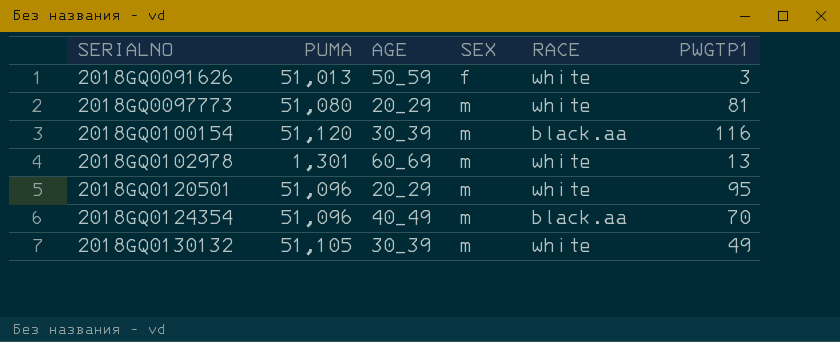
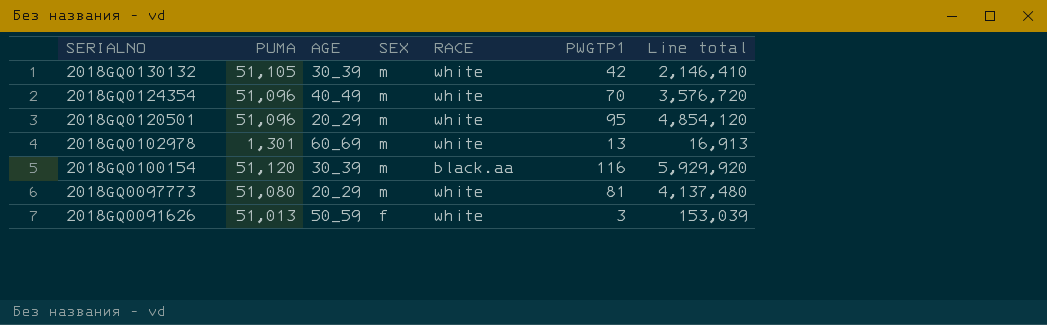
row order: SERIALNO ascending -> SERIALNO descending
column Line total | formula: none -> [PUMA] * [PWGTP1]
2018GQ0130132 | PWGTP1: 49 -> 42
2018GQ0124354 | RACE: black.aa -> white

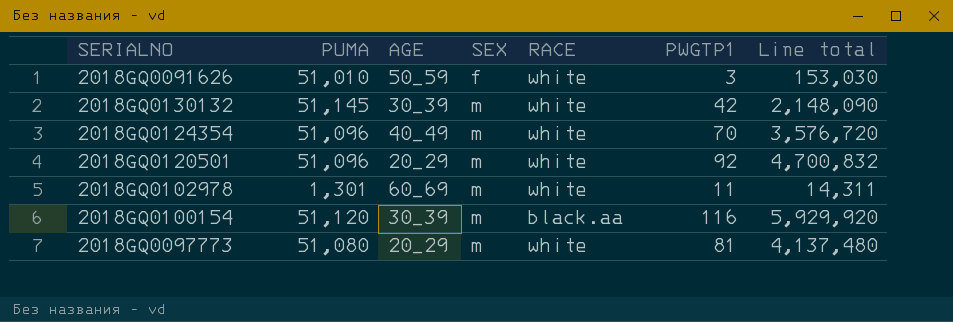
row order: SERIALNO descending -> SEX ascending
2018GQ0091626 | PUMA: 51,013 -> 51,010
2018GQ0091626 | Line total: 153,039 -> 153,030
2018GQ0130132 | PUMA: 51,105 -> 51,145
2018GQ0130132 | Line total: 2,146,410 -> 2,148,090
2018GQ0120501 | PWGTP1: 95 -> 92
2018GQ0120501 | Line total: 4,854,120 -> 4,700,832
2018GQ0102978 | PWGTP1: 13 -> 11
2018GQ0102978 | Line total: 16,913 -> 14,311

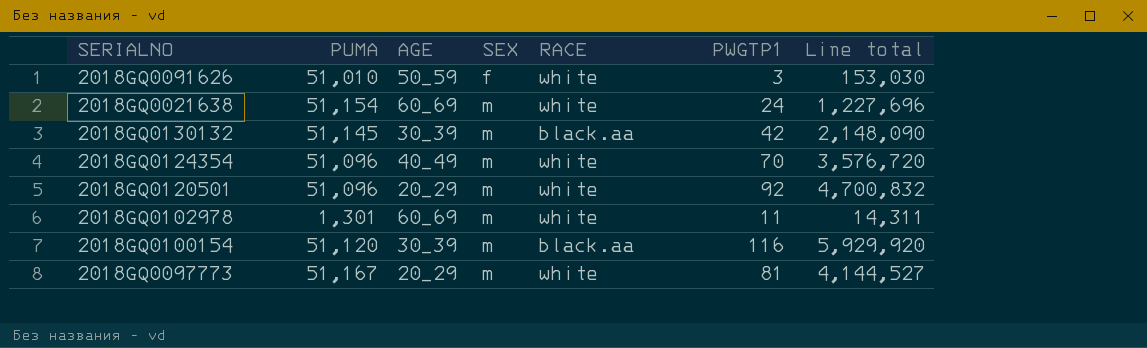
row 2018GQ0021638: none -> 51,154 | 60_69 | m | white | 24 | 1,227,696
2018GQ0130132 | RACE: white -> black.aa
2018GQ0097773 | PUMA: 51,080 -> 51,167
2018GQ0097773 | Line total: 4,137,480 -> 4,144,527

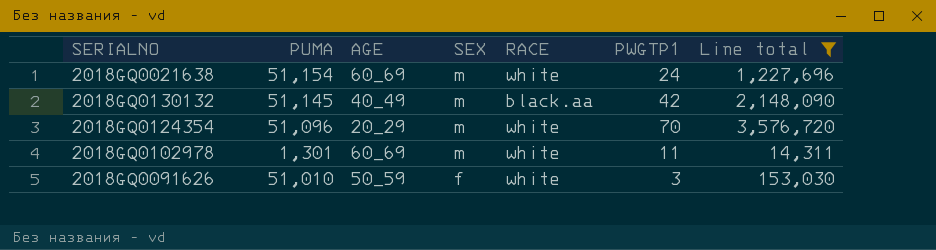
filter: none -> Line total <= 3,576,720
row order: SEX ascending -> SEX descending
2018GQ0130132 | AGE: 30_39 -> 40_49
2018GQ0124354 | AGE: 40_49 -> 20_29

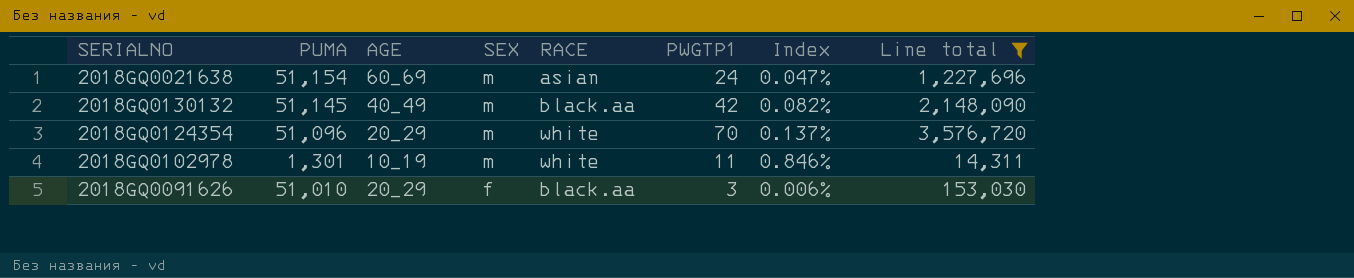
column Index | formula: none -> [PWGTP1] / [PUMA]
2018GQ0021638 | RACE: white -> asian
2018GQ0102978 | AGE: 60_69 -> 10_19
2018GQ0091626 | AGE: 50_59 -> 20_29
2018GQ0091626 | RACE: white -> black.aa

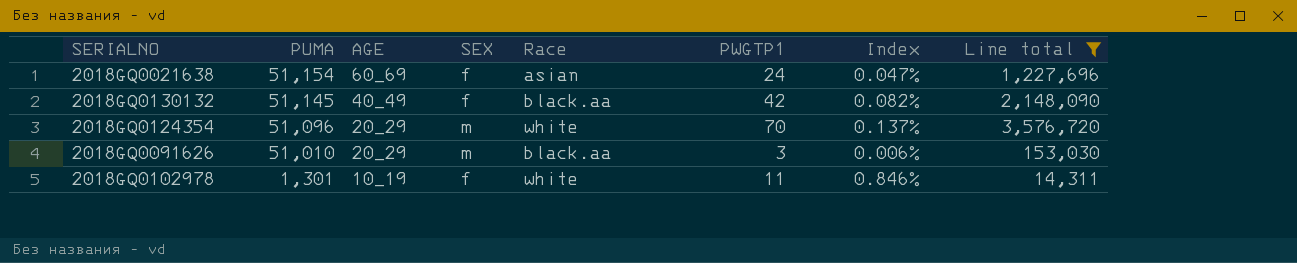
row order: SEX descending -> PUMA descending
column name: RACE -> Race
2018GQ0021638 | SEX: m -> f
2018GQ0130132 | SEX: m -> f
2018GQ0091626 | SEX: f -> m
2018GQ0102978 | SEX: m -> f

